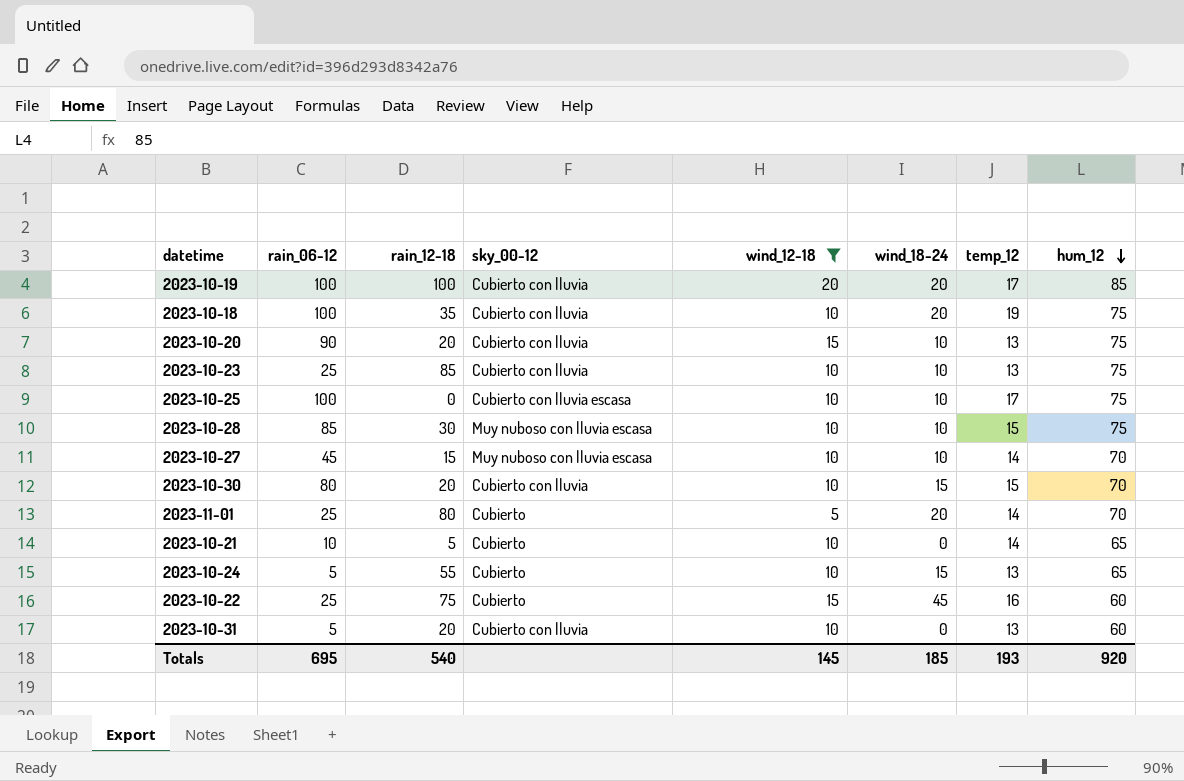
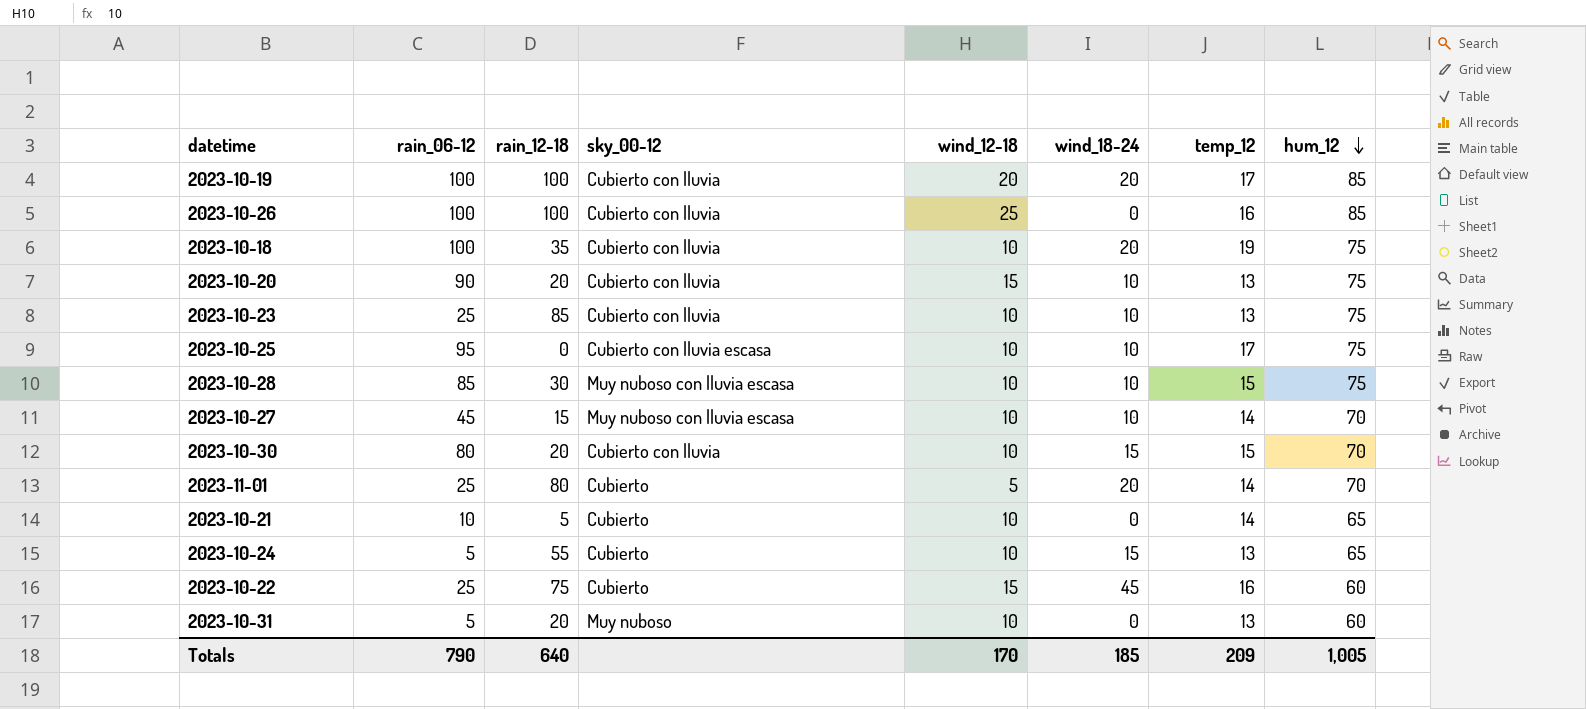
filter: wind_12-18 != 25 -> none
2023-10-25 | rain_06-12: 100 -> 95
2023-10-31 | sky_00-12: Cubierto con lluvia -> Muy nuboso
Totals | rain_06-12: 695 -> 790
Totals | rain_12-18: 540 -> 640
Totals | wind_12-18: 145 -> 170
Totals | temp_12: 193 -> 209
Totals | hum_12: 920 -> 1,005

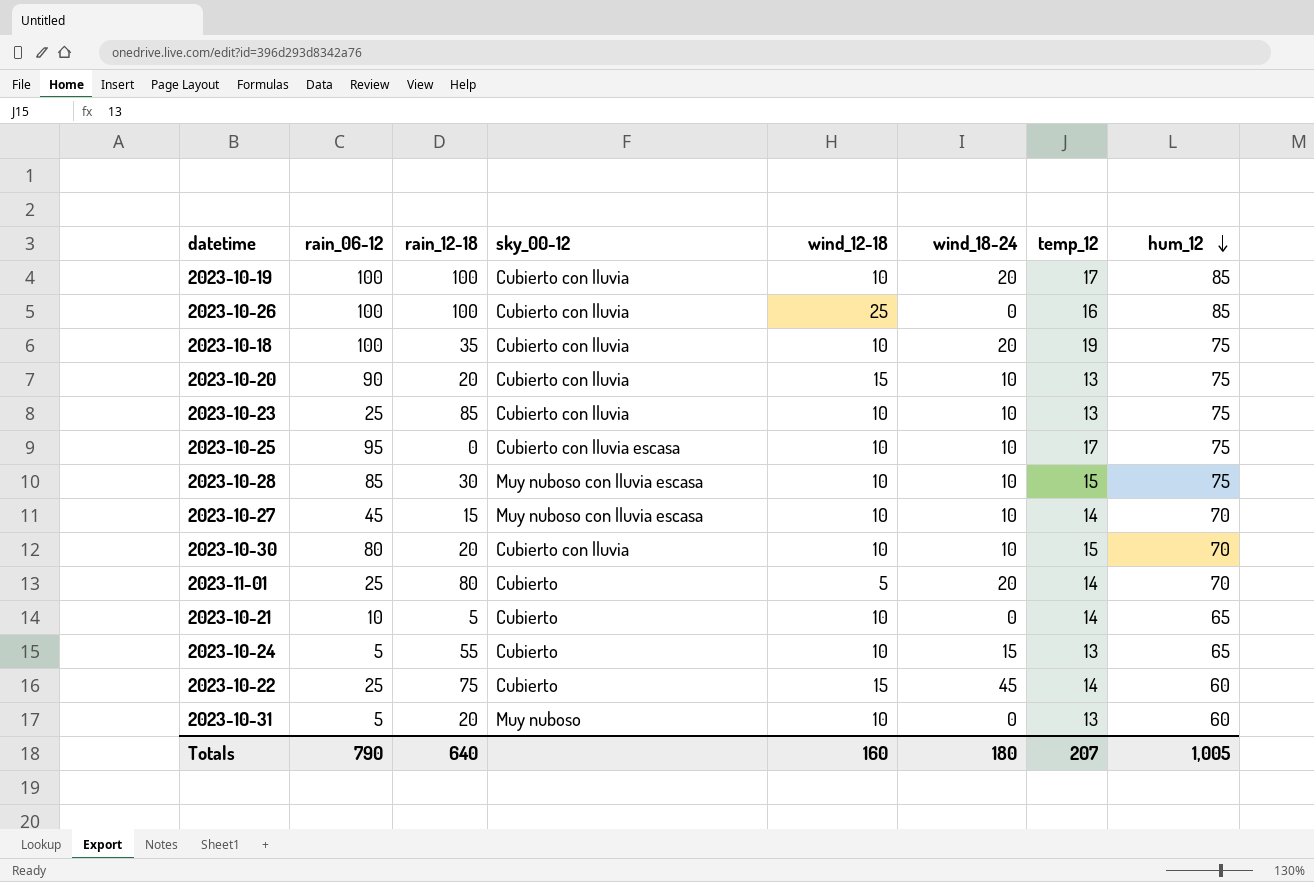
2023-10-19 | wind_12-18: 20 -> 10
2023-10-30 | wind_18-24: 15 -> 10
2023-10-22 | temp_12: 16 -> 14
Totals | wind_12-18: 170 -> 160
Totals | wind_18-24: 185 -> 180
Totals | temp_12: 209 -> 207

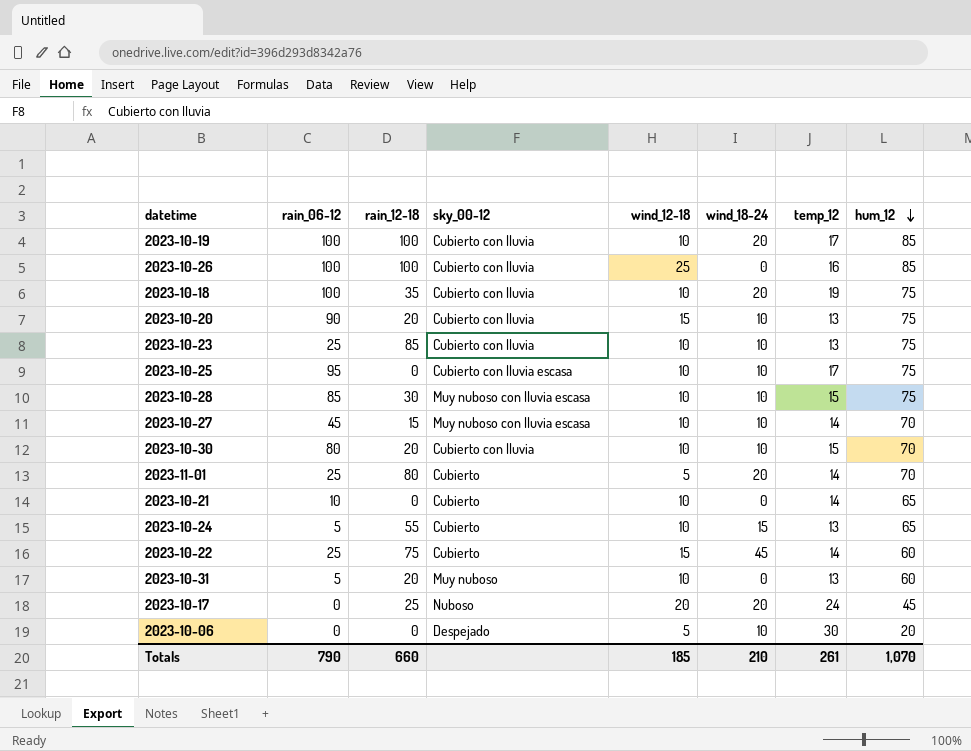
2023-10-21 | rain_12-18: 5 -> 0
row 2023-10-17: none -> 0 | 25 | Nuboso | 20 | 20 | 24 | 45
row 2023-10-06: none -> 0 | 0 | Despejado | 5 | 10 | 30 | 20
Totals | rain_12-18: 640 -> 660
Totals | wind_12-18: 160 -> 185
Totals | wind_18-24: 180 -> 210
Totals | temp_12: 207 -> 261
Totals | hum_12: 1,005 -> 1,070

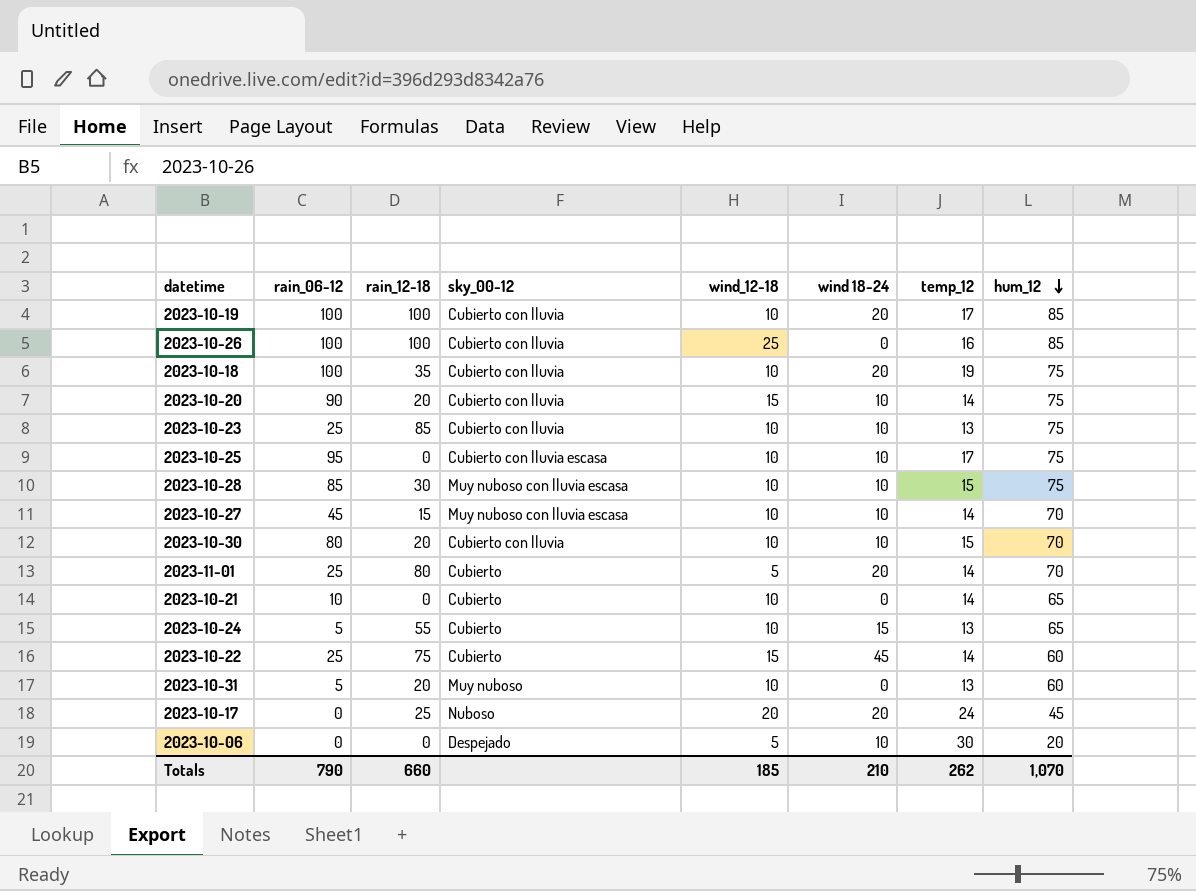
column name: wind_18-24 -> wind 18-24
2023-10-20 | temp_12: 13 -> 14
Totals | temp_12: 261 -> 262

